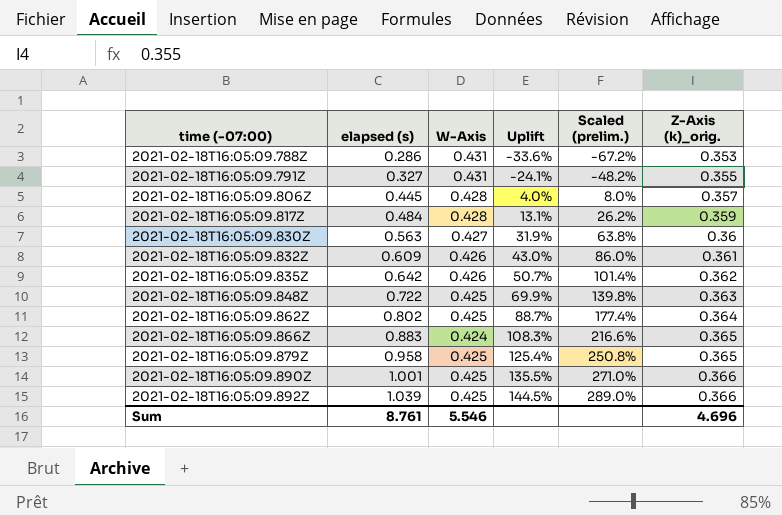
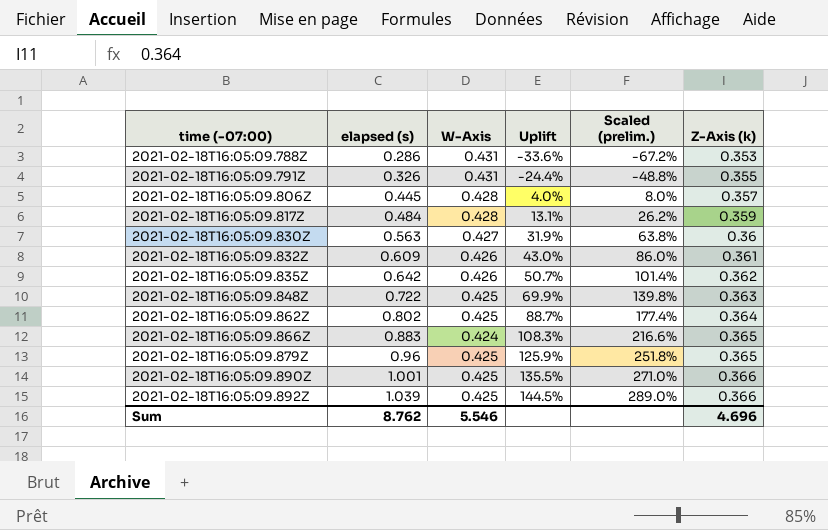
column name: Z-Axis (k)_orig. -> Z-Axis (k)
2021-02-18T16:05:09.791Z | elapsed (s): 0.327 -> 0.326
2021-02-18T16:05:09.791Z | Uplift: -24.1% -> -24.4%
2021-02-18T16:05:09.791Z | Scaled (prelim.): -48.2% -> -48.8%
2021-02-18T16:05:09.879Z | elapsed (s): 0.958 -> 0.96
2021-02-18T16:05:09.879Z | Uplift: 125.4% -> 125.9%
2021-02-18T16:05:09.879Z | Scaled (prelim.): 250.8% -> 251.8%
Sum | elapsed (s): 8.761 -> 8.762

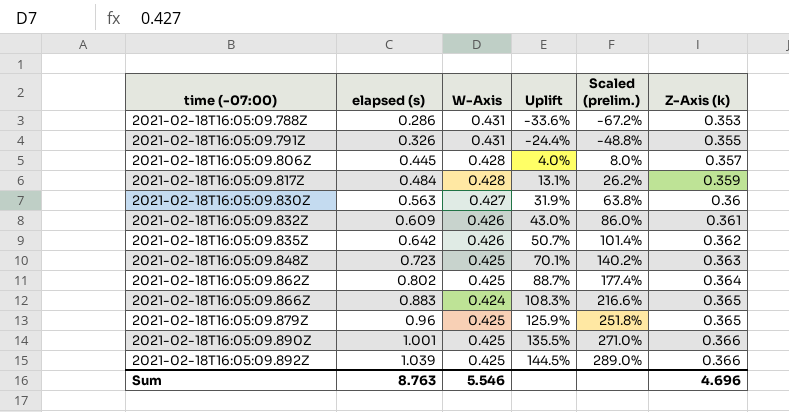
2021-02-18T16:05:09.848Z | elapsed (s): 0.722 -> 0.723
2021-02-18T16:05:09.848Z | Uplift: 69.9% -> 70.1%
2021-02-18T16:05:09.848Z | Scaled (prelim.): 139.8% -> 140.2%
Sum | elapsed (s): 8.762 -> 8.763

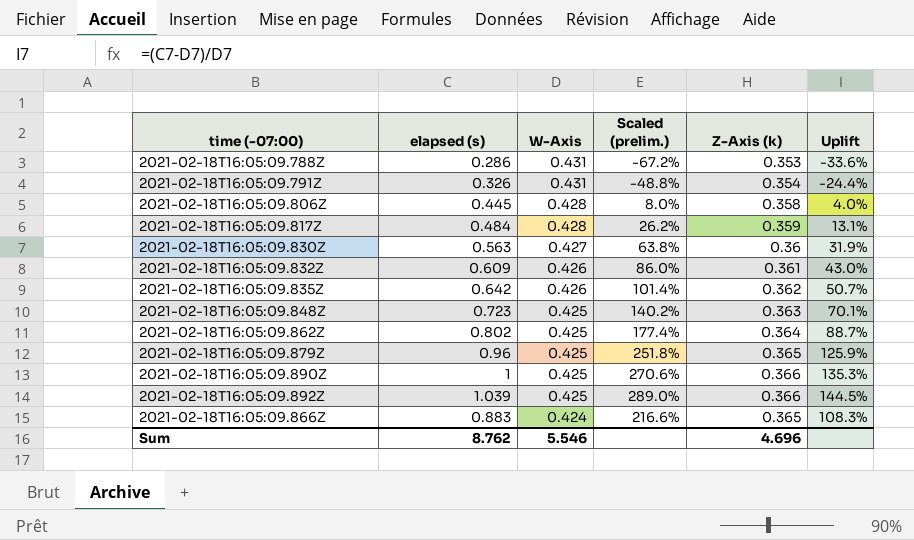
row order: time (-07:00) ascending -> W-Axis descending
column Uplift | position: 4 -> 6
2021-02-18T16:05:09.791Z | Z-Axis (k): 0.355 -> 0.354
2021-02-18T16:05:09.806Z | Z-Axis (k): 0.357 -> 0.358
2021-02-18T16:05:09.890Z | elapsed (s): 1.001 -> 1
2021-02-18T16:05:09.890Z | Scaled (prelim.): 271.0% -> 270.6%
2021-02-18T16:05:09.890Z | Uplift: 135.5% -> 135.3%
Sum | elapsed (s): 8.763 -> 8.762

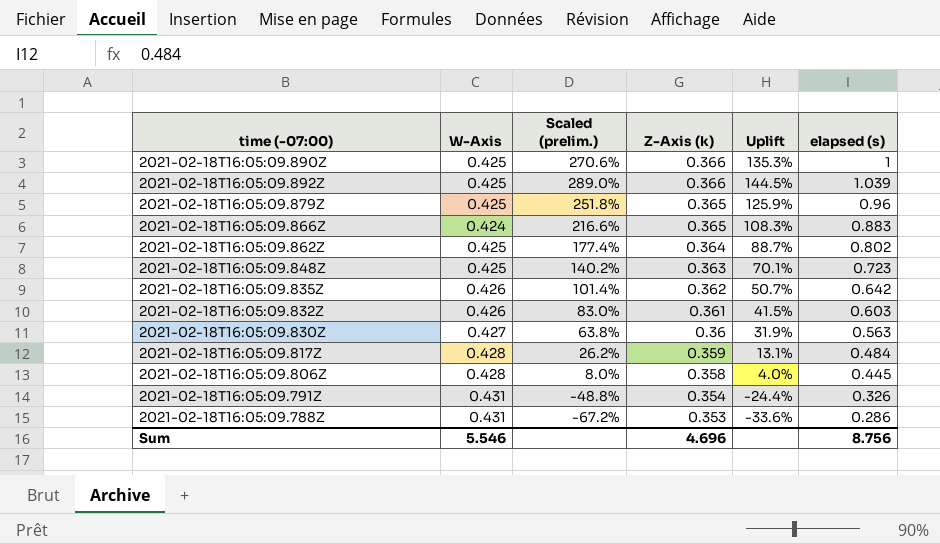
row order: W-Axis descending -> Z-Axis (k) descending
column elapsed (s) | position: 2 -> 6
2021-02-18T16:05:09.832Z | Scaled (prelim.): 86.0% -> 83.0%
2021-02-18T16:05:09.832Z | Uplift: 43.0% -> 41.5%
2021-02-18T16:05:09.832Z | elapsed (s): 0.609 -> 0.603
Sum | elapsed (s): 8.762 -> 8.756

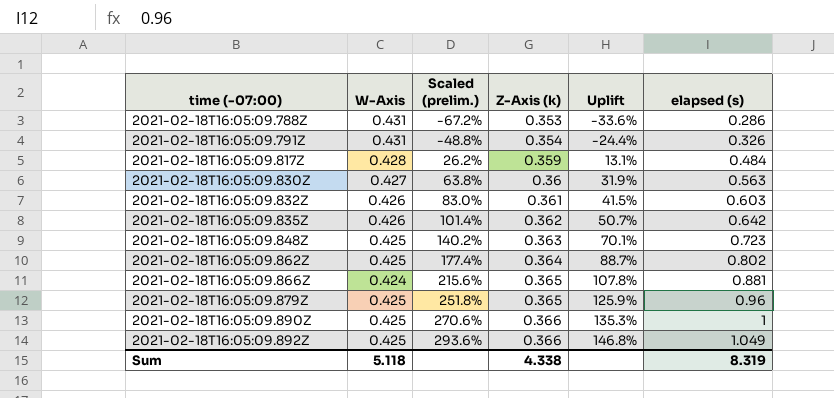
row order: Z-Axis (k) descending -> time (-07:00) ascending
row 2021-02-18T16:05:09.806Z: 0.428 | 8.0% | 0.358 | 4.0% | 0.445 -> none
2021-02-18T16:05:09.866Z | Scaled (prelim.): 216.6% -> 215.6%
2021-02-18T16:05:09.866Z | Uplift: 108.3% -> 107.8%
2021-02-18T16:05:09.866Z | elapsed (s): 0.883 -> 0.881
2021-02-18T16:05:09.892Z | Scaled (prelim.): 289.0% -> 293.6%
2021-02-18T16:05:09.892Z | Uplift: 144.5% -> 146.8%
2021-02-18T16:05:09.892Z | elapsed (s): 1.039 -> 1.049
Sum | W-Axis: 5.546 -> 5.118
Sum | Z-Axis (k): 4.696 -> 4.338
Sum | elapsed (s): 8.756 -> 8.319

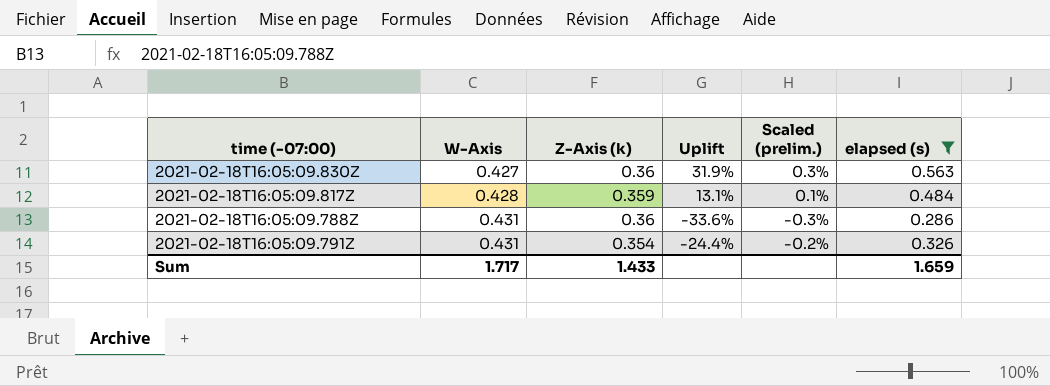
filter: none -> elapsed (s) <= 0.563
row order: time (-07:00) ascending -> W-Axis ascending
column Scaled (prelim.) | formula: [Uplift] * 2 -> [Uplift] * 0.01
column Scaled (prelim.) | position: 3 -> 5
2021-02-18T16:05:09.788Z | Z-Axis (k): 0.353 -> 0.36
Sum | W-Axis: 5.118 -> 1.717
Sum | Z-Axis (k): 4.338 -> 1.433
Sum | elapsed (s): 8.319 -> 1.659

